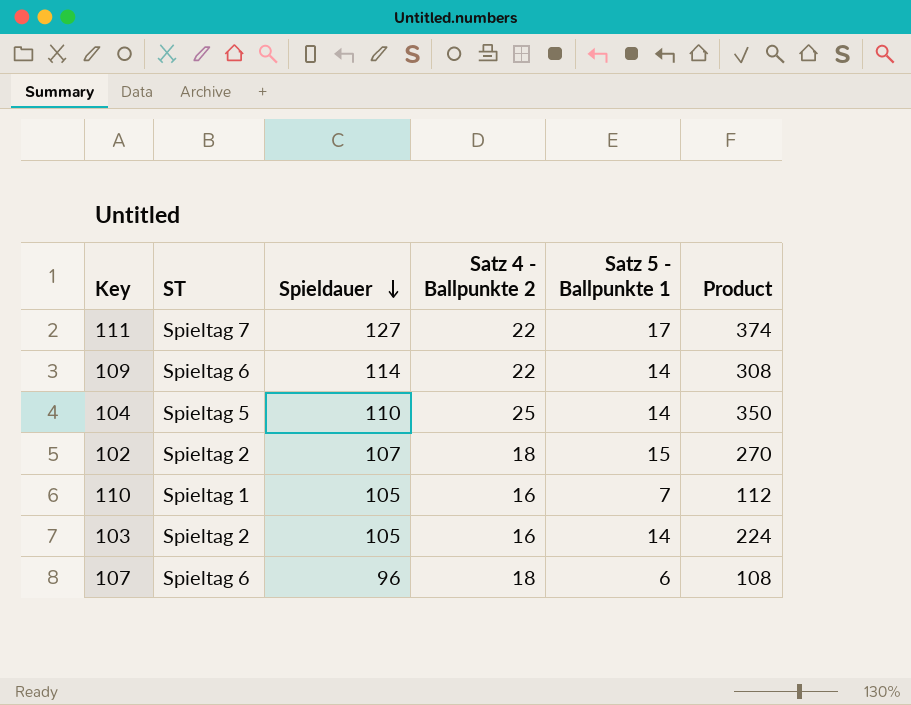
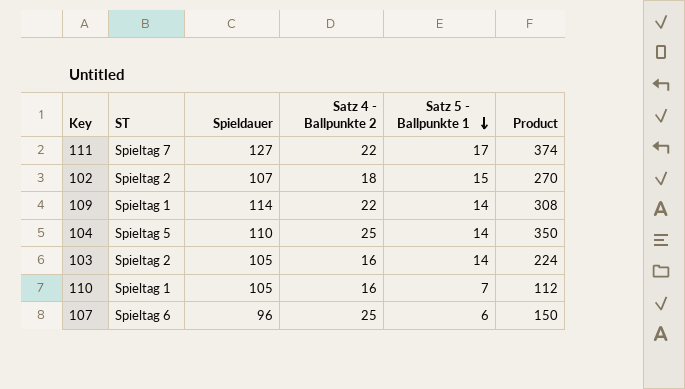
row order: Spieldauer descending -> Satz 5 - Ballpunkte 1 descending
109 | ST: Spieltag 6 -> Spieltag 1
107 | Satz 4 - Ballpunkte 2: 18 -> 25
107 | Product: 108 -> 150

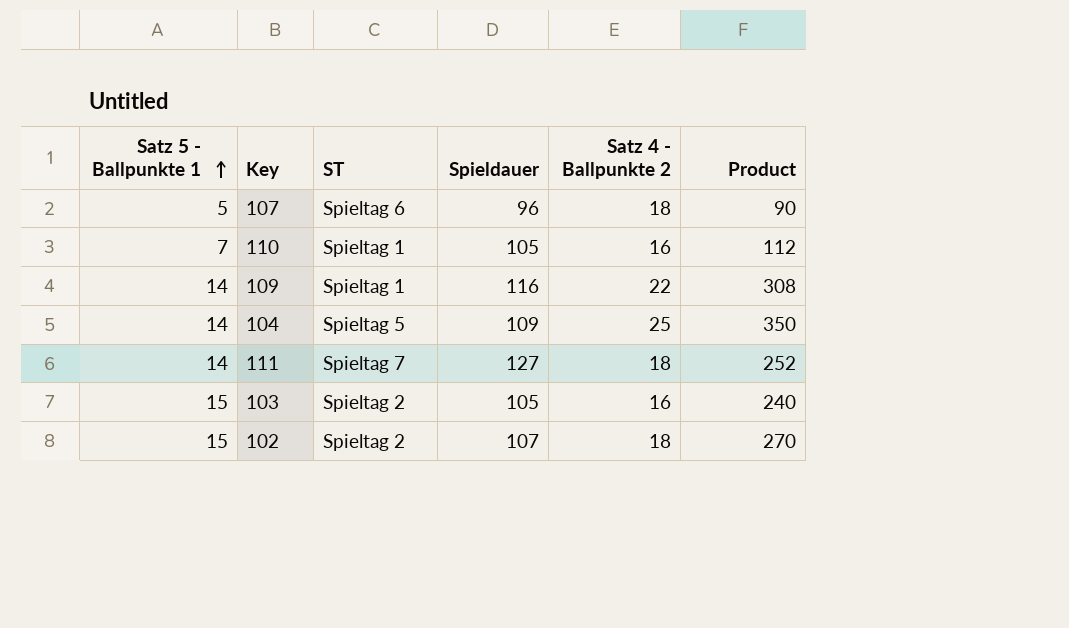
row order: Satz 5 - Ballpunkte 1 descending -> Satz 5 - Ballpunkte 1 ascending
column Satz 5 - Ballpunkte 1 | position: 5 -> 1
107 | Satz 5 - Ballpunkte 1: 6 -> 5
107 | Satz 4 - Ballpunkte 2: 25 -> 18
107 | Product: 150 -> 90
109 | Spieldauer: 114 -> 116
104 | Spieldauer: 110 -> 109
111 | Satz 5 - Ballpunkte 1: 17 -> 14
111 | Satz 4 - Ballpunkte 2: 22 -> 18
111 | Product: 374 -> 252
103 | Satz 5 - Ballpunkte 1: 14 -> 15
103 | Product: 224 -> 240

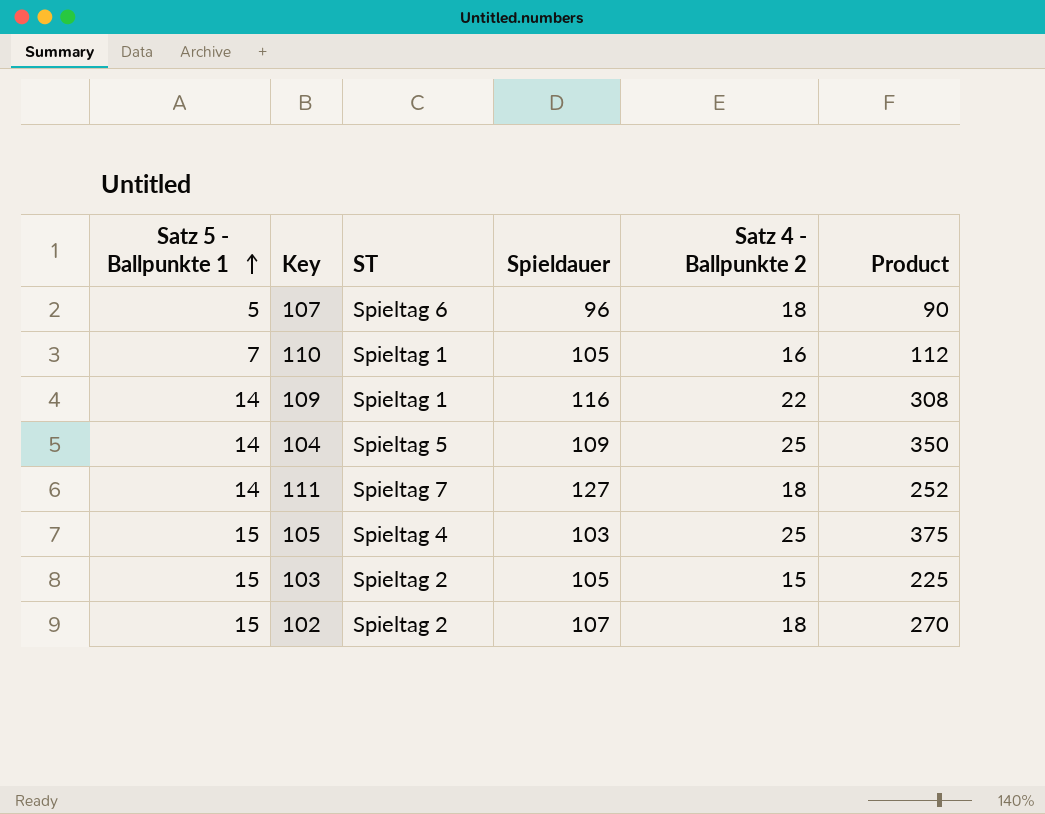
row 105: none -> 15 | Spieltag 4 | 103 | 25 | 375
103 | Satz 4 - Ballpunkte 2: 16 -> 15
103 | Product: 240 -> 225

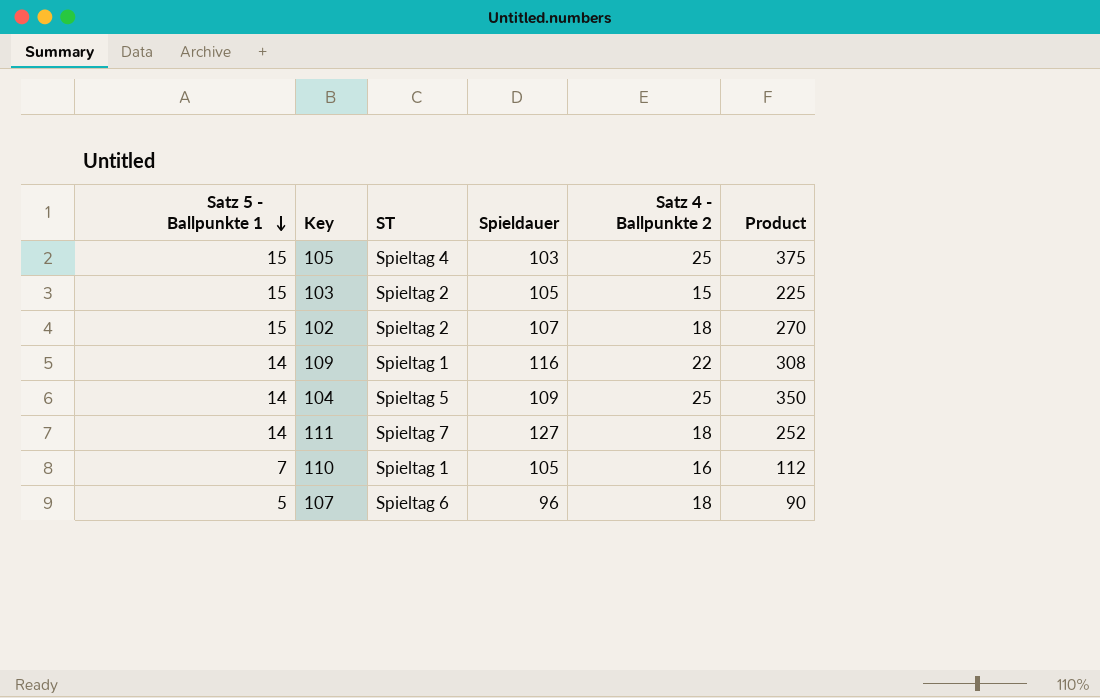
row order: Satz 5 - Ballpunkte 1 ascending -> Satz 5 - Ballpunkte 1 descending

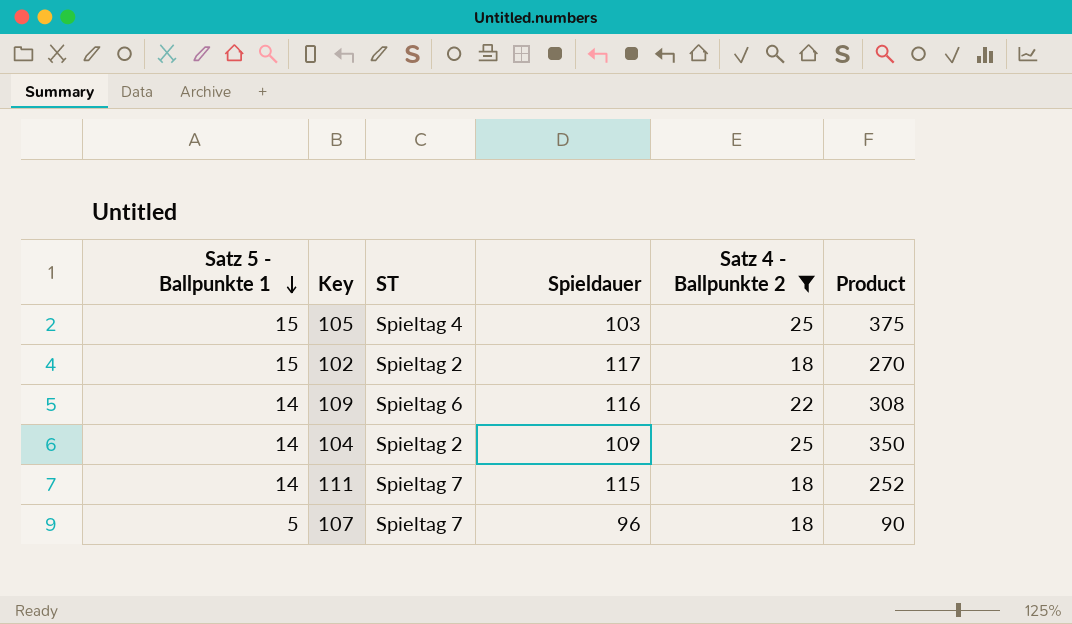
filter: none -> Satz 4 - Ballpunkte 2 >= 18
102 | Spieldauer: 107 -> 117
109 | ST: Spieltag 1 -> Spieltag 6
104 | ST: Spieltag 5 -> Spieltag 2
111 | Spieldauer: 127 -> 115
107 | ST: Spieltag 6 -> Spieltag 7

